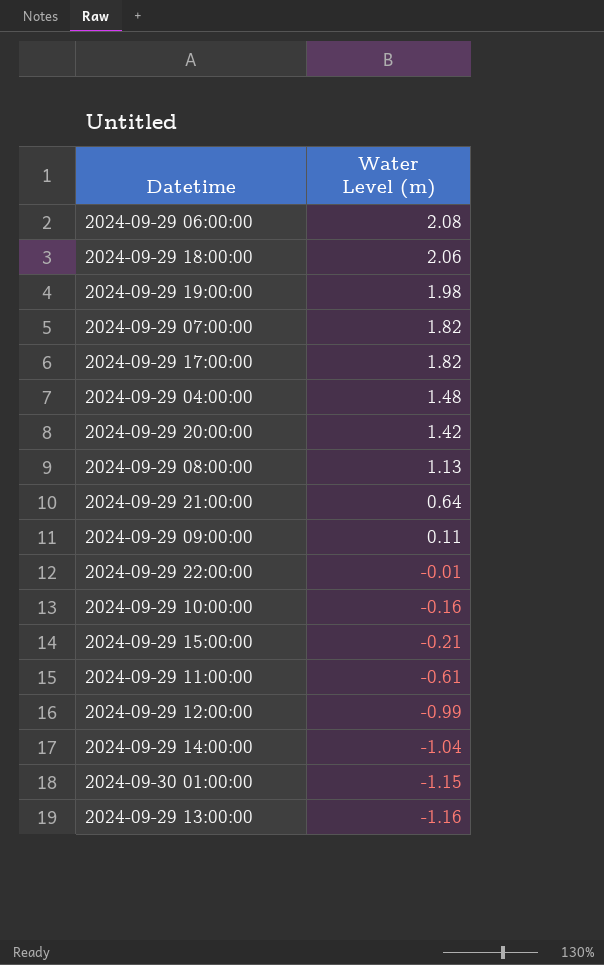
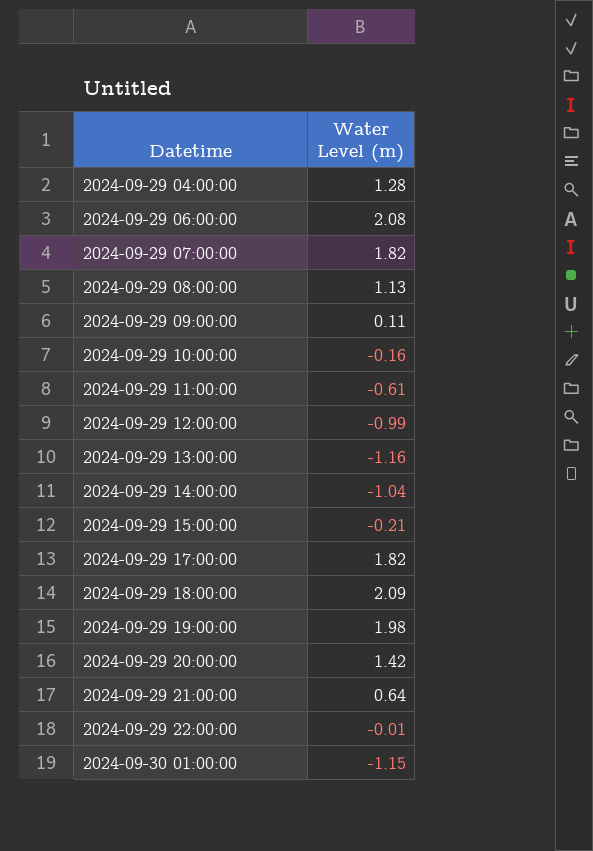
row order: Water Level (m) descending -> Datetime ascending
2024-09-29 04:00:00 | Water Level (m): 1.48 -> 1.28
2024-09-29 18:00:00 | Water Level (m): 2.06 -> 2.09

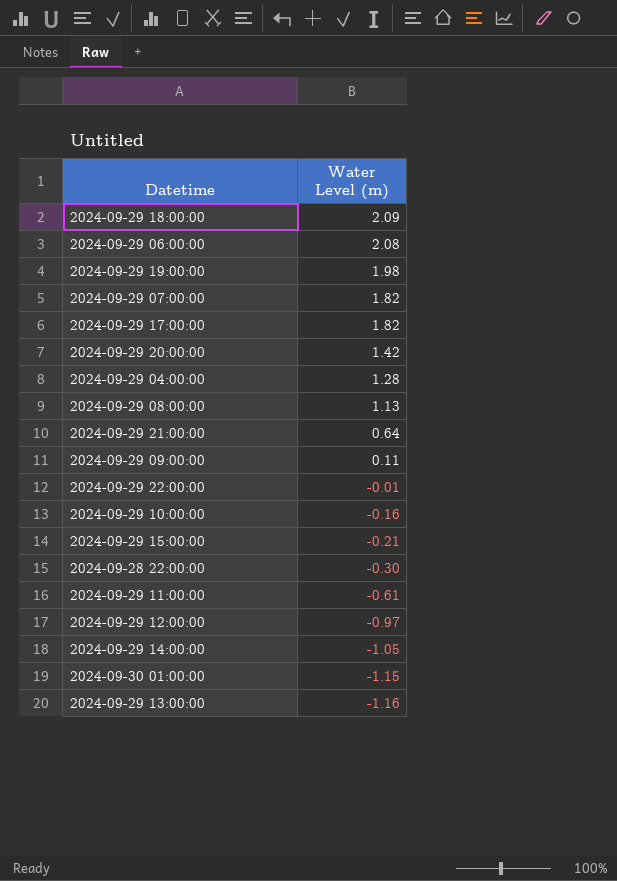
row order: Datetime ascending -> Water Level (m) descending
row 2024-09-28 22:00:00: none -> -0.30
2024-09-29 12:00:00 | Water Level (m): -0.99 -> -0.97
2024-09-29 14:00:00 | Water Level (m): -1.04 -> -1.05

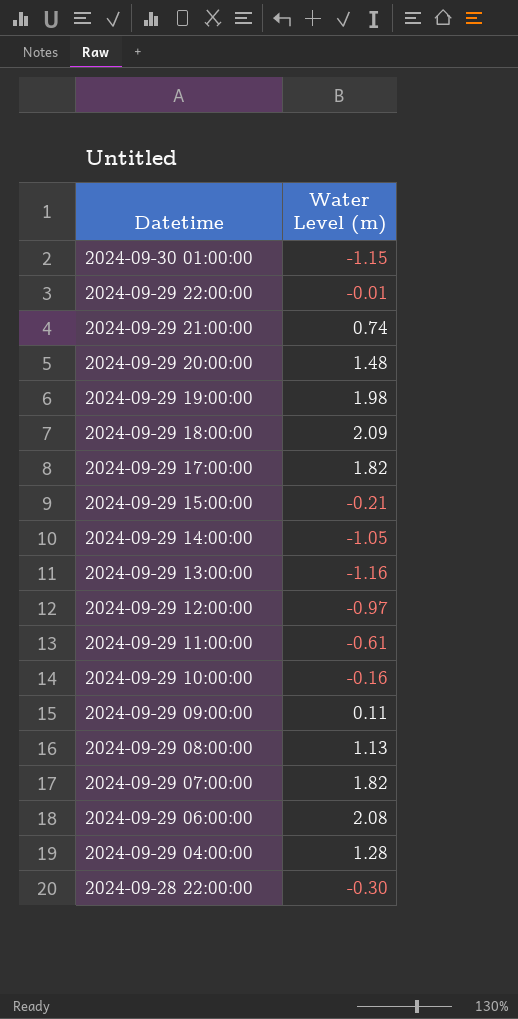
row order: Water Level (m) descending -> Datetime descending
2024-09-29 21:00:00 | Water Level (m): 0.64 -> 0.74
2024-09-29 20:00:00 | Water Level (m): 1.42 -> 1.48

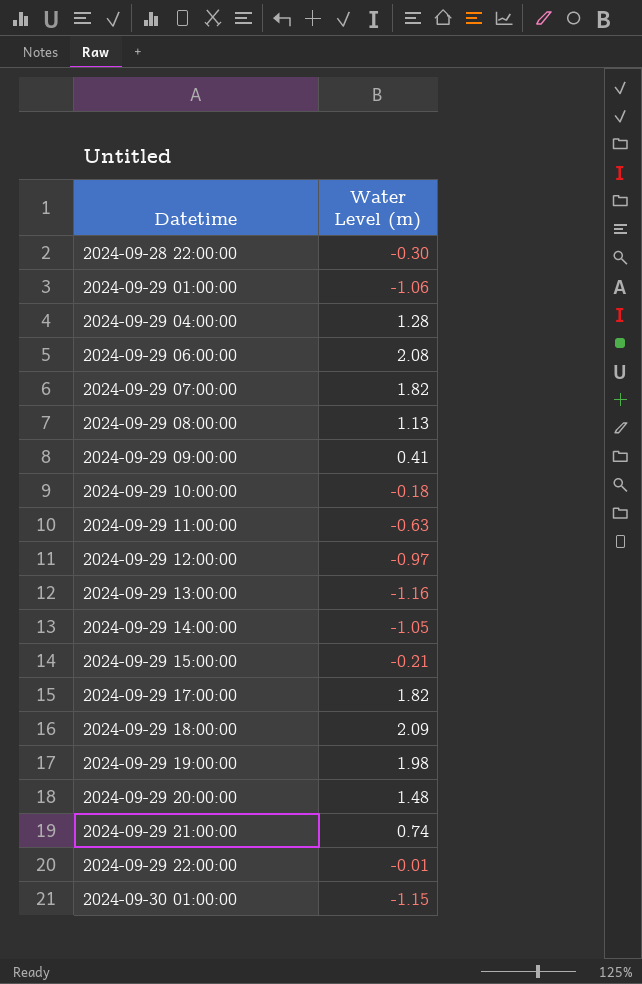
row order: Datetime descending -> Datetime ascending
row 2024-09-29 01:00:00: none -> -1.06
2024-09-29 09:00:00 | Water Level (m): 0.11 -> 0.41
2024-09-29 10:00:00 | Water Level (m): -0.16 -> -0.18
2024-09-29 11:00:00 | Water Level (m): -0.61 -> -0.63

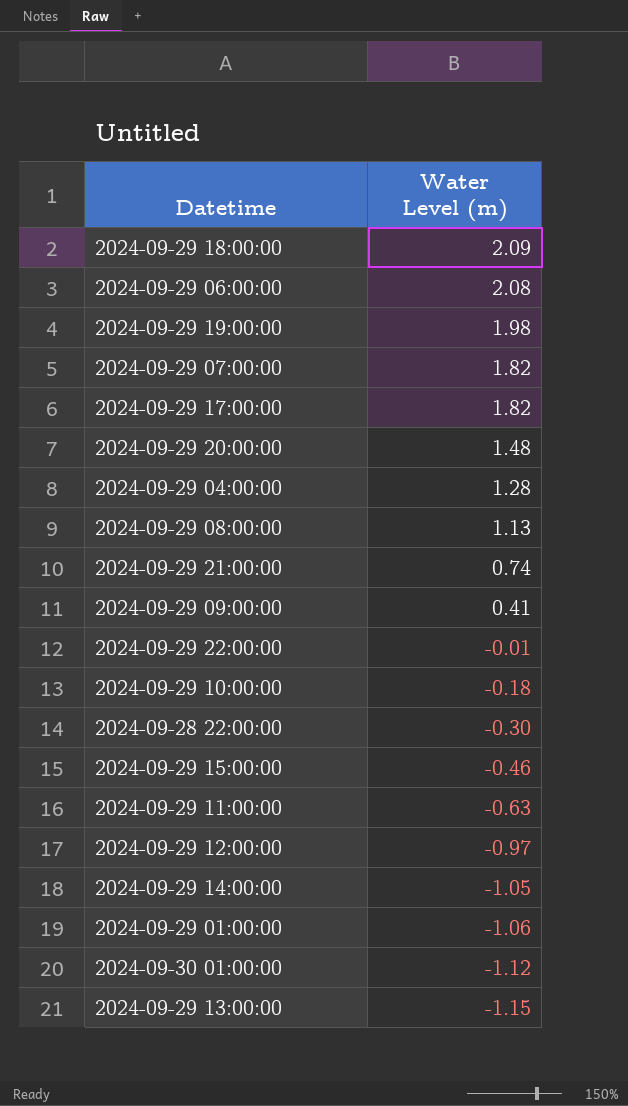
row order: Datetime ascending -> Water Level (m) descending
2024-09-29 15:00:00 | Water Level (m): -0.21 -> -0.46
2024-09-30 01:00:00 | Water Level (m): -1.15 -> -1.12
2024-09-29 13:00:00 | Water Level (m): -1.16 -> -1.15

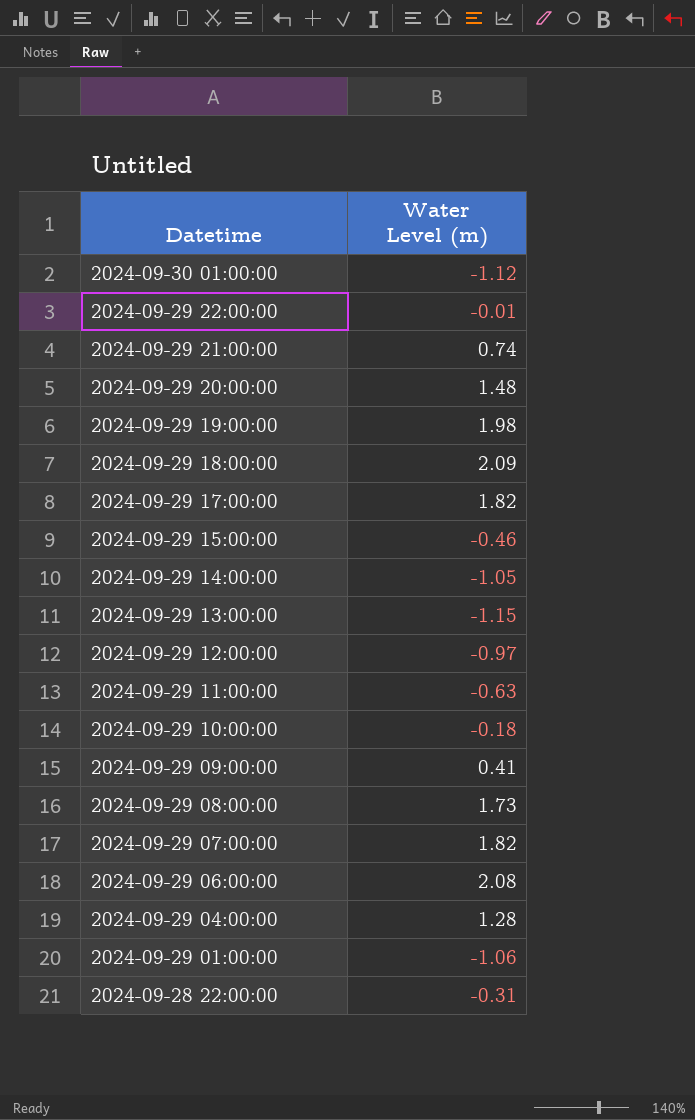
row order: Water Level (m) descending -> Datetime descending
2024-09-29 08:00:00 | Water Level (m): 1.13 -> 1.73
2024-09-28 22:00:00 | Water Level (m): -0.30 -> -0.31

